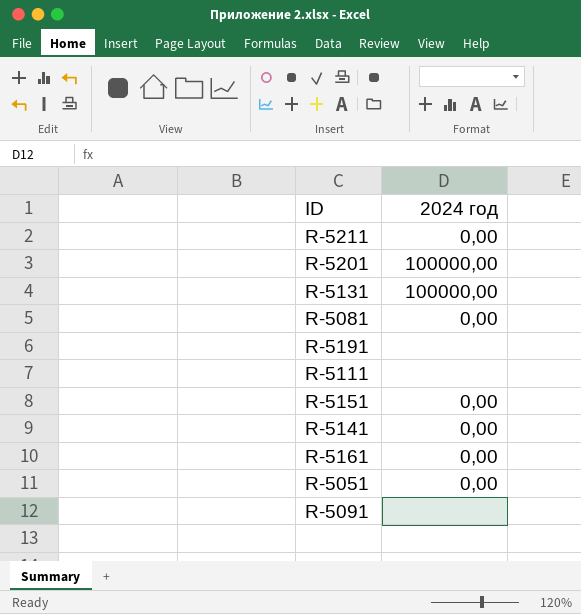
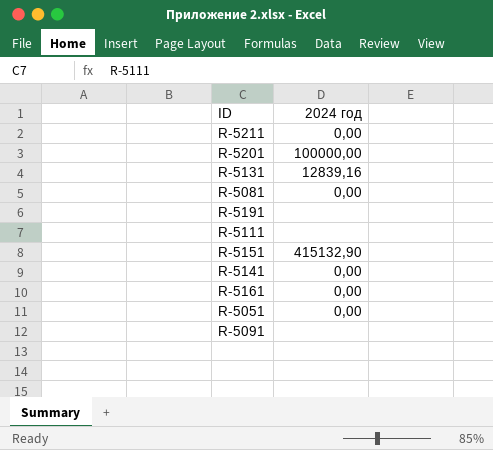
R-5131 | 2024 год: 100000,00 -> 12839,16
R-5151 | 2024 год: 0,00 -> 415132,90

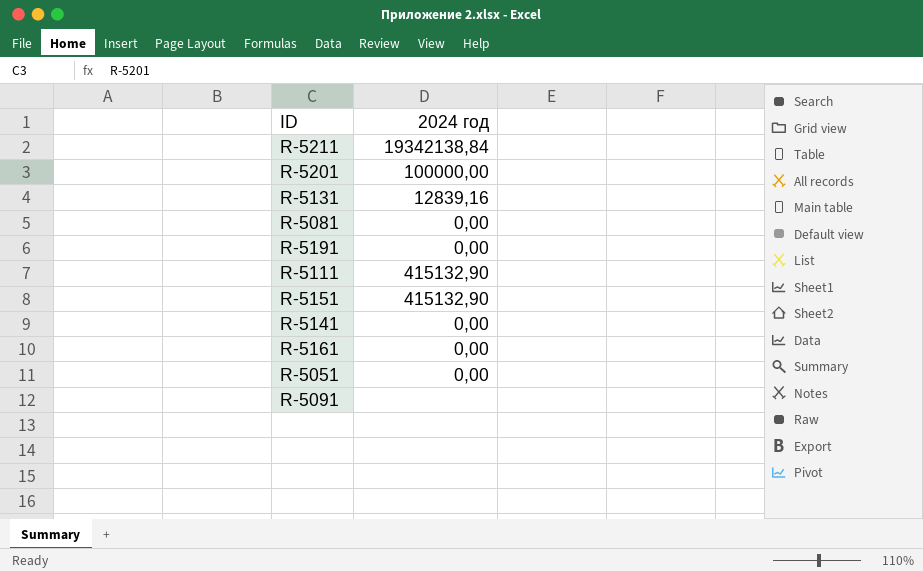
R-5211 | 2024 год: 0,00 -> 19342138,84
R-5191 | 2024 год: none -> 0,00
R-5111 | 2024 год: none -> 415132,90

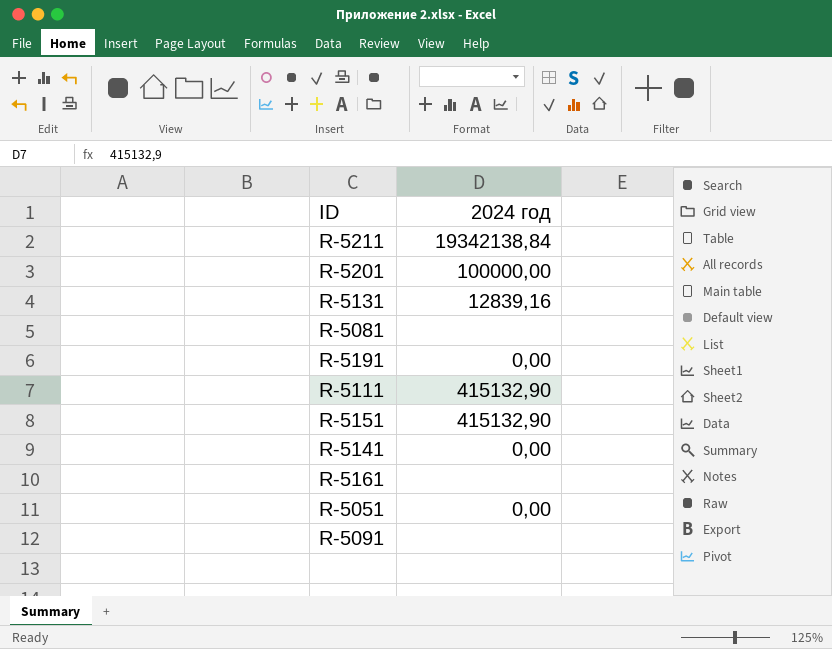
R-5081 | 2024 год: 0,00 -> none
R-5161 | 2024 год: 0,00 -> none

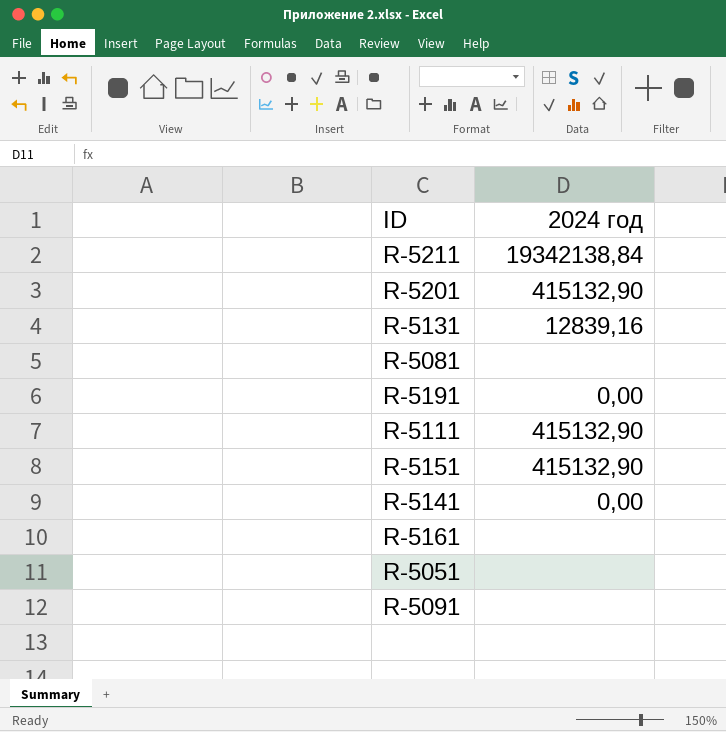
R-5201 | 2024 год: 100000,00 -> 415132,90
R-5051 | 2024 год: 0,00 -> none

